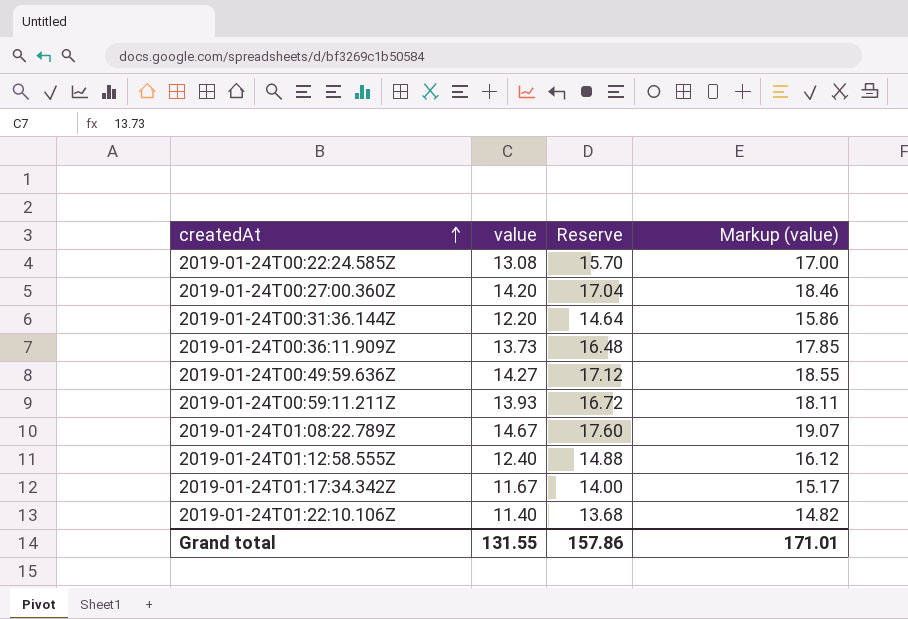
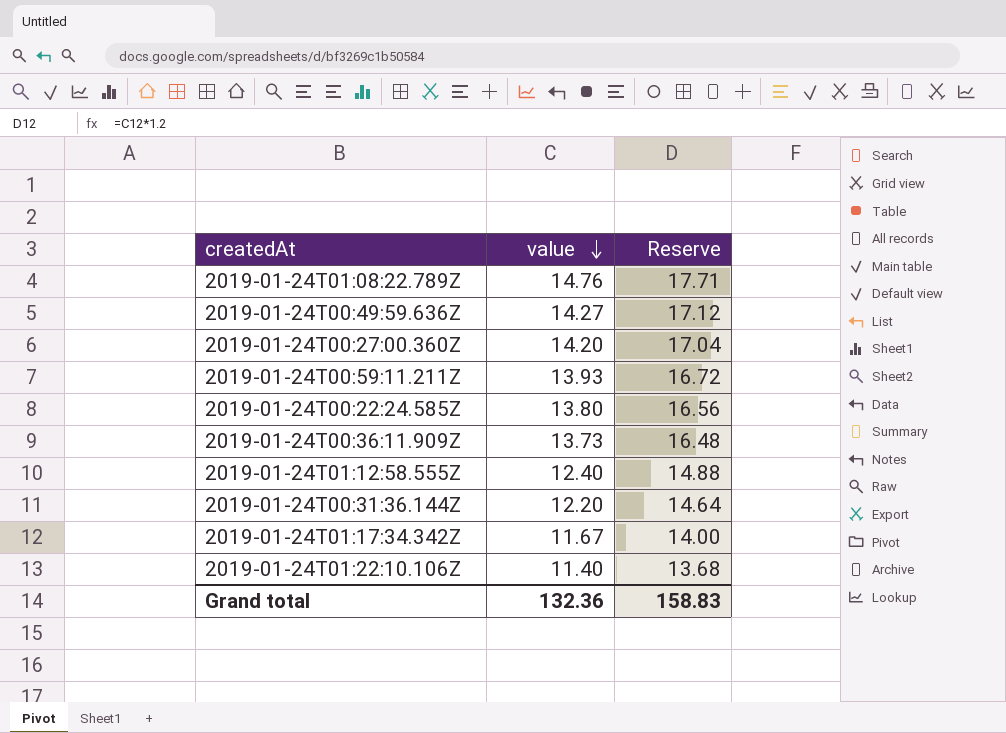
row order: createdAt ascending -> value descending
column Markup (value) | formula: [value] * 1.3 -> none
2019-01-24T01:08:22.789Z | value: 14.67 -> 14.76
2019-01-24T01:08:22.789Z | Reserve: 17.60 -> 17.71
2019-01-24T00:22:24.585Z | value: 13.08 -> 13.80
2019-01-24T00:22:24.585Z | Reserve: 15.70 -> 16.56
Grand total | value: 131.55 -> 132.36
Grand total | Reserve: 157.86 -> 158.83

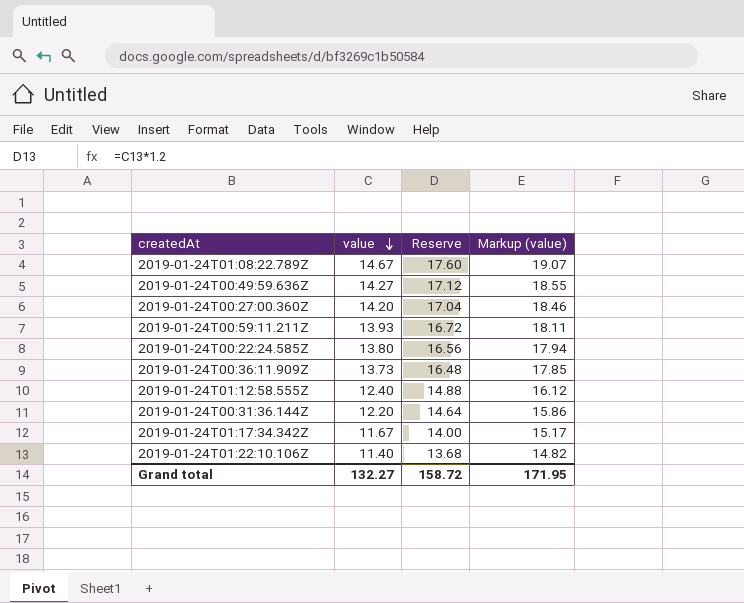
column Markup (value) | formula: none -> [value] * 1.3
2019-01-24T01:08:22.789Z | value: 14.76 -> 14.67
2019-01-24T01:08:22.789Z | Reserve: 17.71 -> 17.60
Grand total | value: 132.36 -> 132.27
Grand total | Reserve: 158.83 -> 158.72

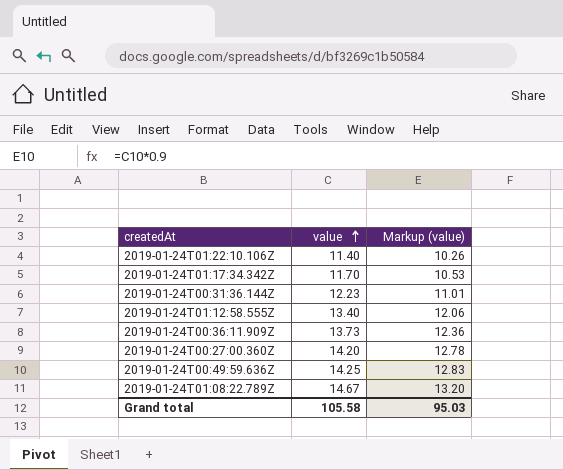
row order: value descending -> value ascending
column Reserve | formula: [value] * 1.2 -> none
column Markup (value) | formula: [value] * 1.3 -> [value] * 0.9
row 2019-01-24T00:59:11.211Z: 13.93 | 16.72 | 18.11 -> none
row 2019-01-24T00:22:24.585Z: 13.80 | 16.56 | 17.94 -> none
2019-01-24T01:17:34.342Z | value: 11.67 -> 11.70
2019-01-24T00:31:36.144Z | value: 12.20 -> 12.23
2019-01-24T01:12:58.555Z | value: 12.40 -> 13.40
2019-01-24T00:49:59.636Z | value: 14.27 -> 14.25
Grand total | value: 132.27 -> 105.58
Grand total | Markup (value): 171.95 -> 95.03

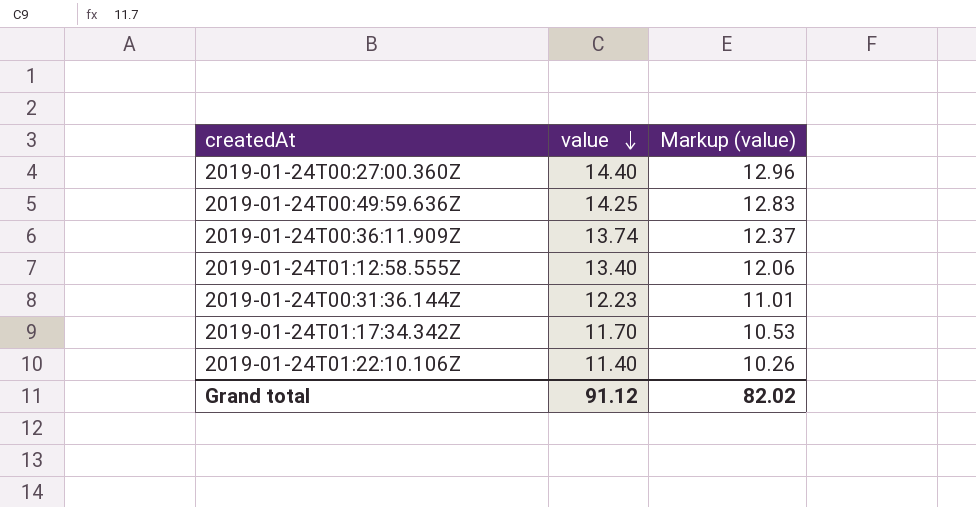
row order: value ascending -> value descending
row 2019-01-24T01:08:22.789Z: 14.67 | 13.20 -> none
2019-01-24T00:27:00.360Z | value: 14.20 -> 14.40
2019-01-24T00:27:00.360Z | Markup (value): 12.78 -> 12.96
2019-01-24T00:36:11.909Z | value: 13.73 -> 13.74
2019-01-24T00:36:11.909Z | Markup (value): 12.36 -> 12.37
Grand total | value: 105.58 -> 91.12
Grand total | Markup (value): 95.03 -> 82.02

